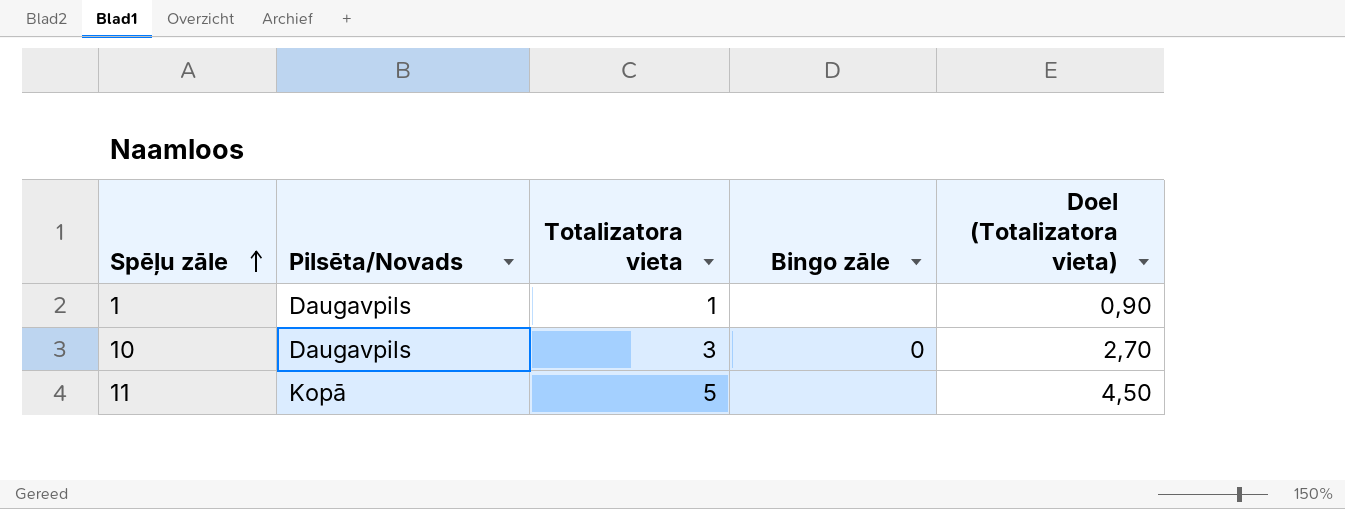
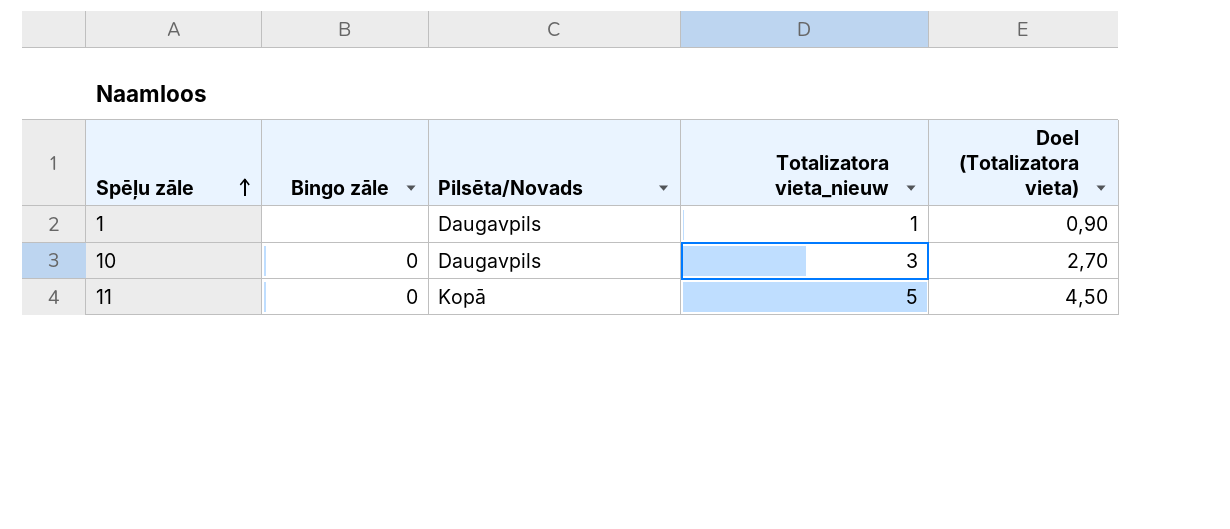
column Bingo zāle | position: 4 -> 2
column name: Totalizatora vieta -> Totalizatora vieta_nieuw
11 | Bingo zāle: none -> 0

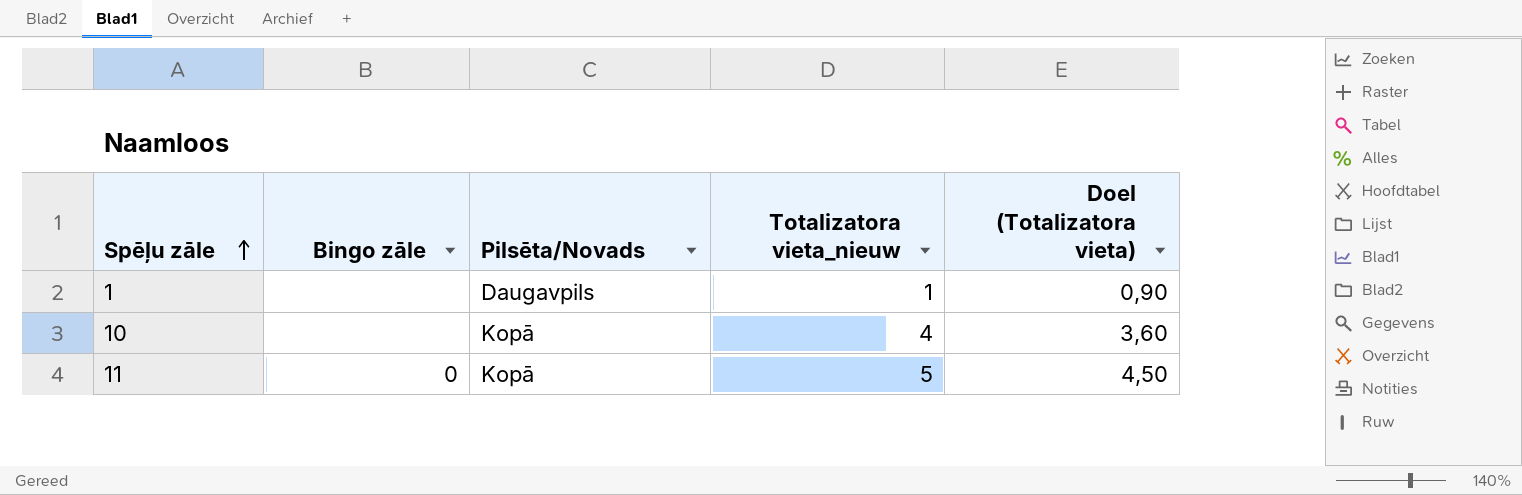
10 | Bingo zāle: 0 -> none
10 | Pilsēta/Novads: Daugavpils -> Kopā
10 | Totalizatora vieta_nieuw: 3 -> 4
10 | Doel (Totalizatora vieta): 2,70 -> 3,60

